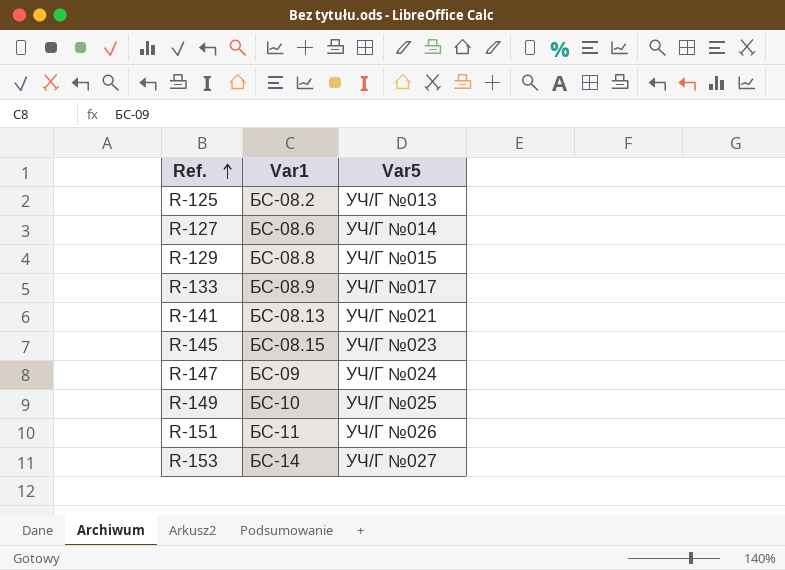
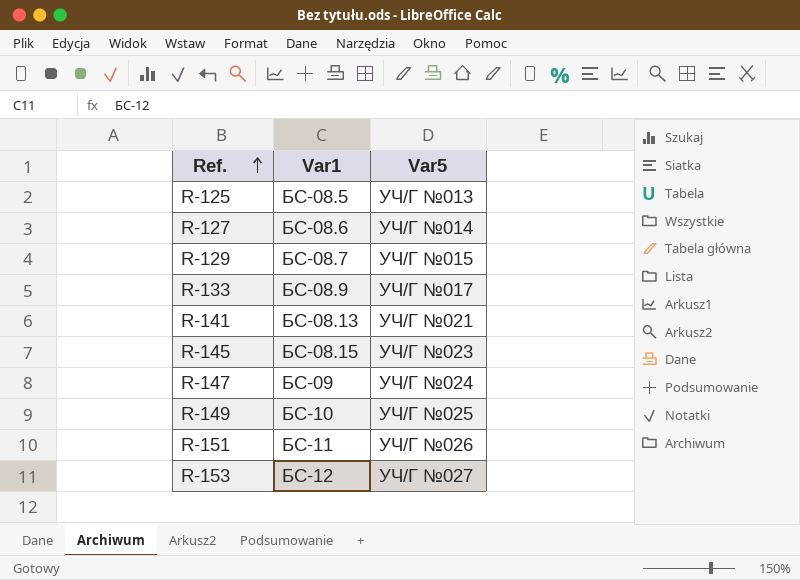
R-125 | Var1: БС-08.2 -> БС-08.5
R-129 | Var1: БС-08.8 -> БС-08.7
R-153 | Var1: БС-14 -> БС-12

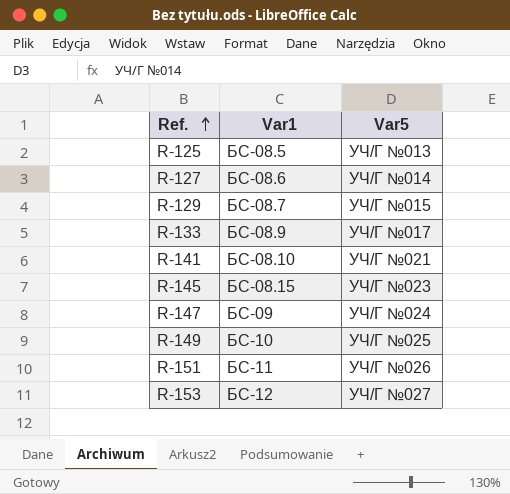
R-141 | Var1: БС-08.13 -> БС-08.10

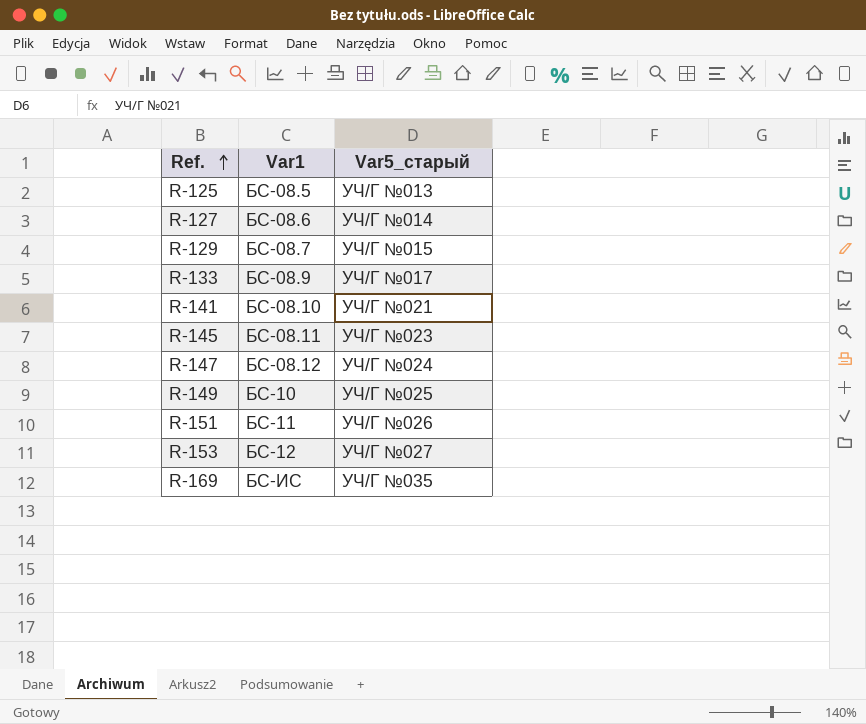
column name: Var5 -> Var5_старый
R-145 | Var1: БС-08.15 -> БС-08.11
R-147 | Var1: БС-09 -> БС-08.12
row R-169: none -> БС-ИС | УЧ/Г №035

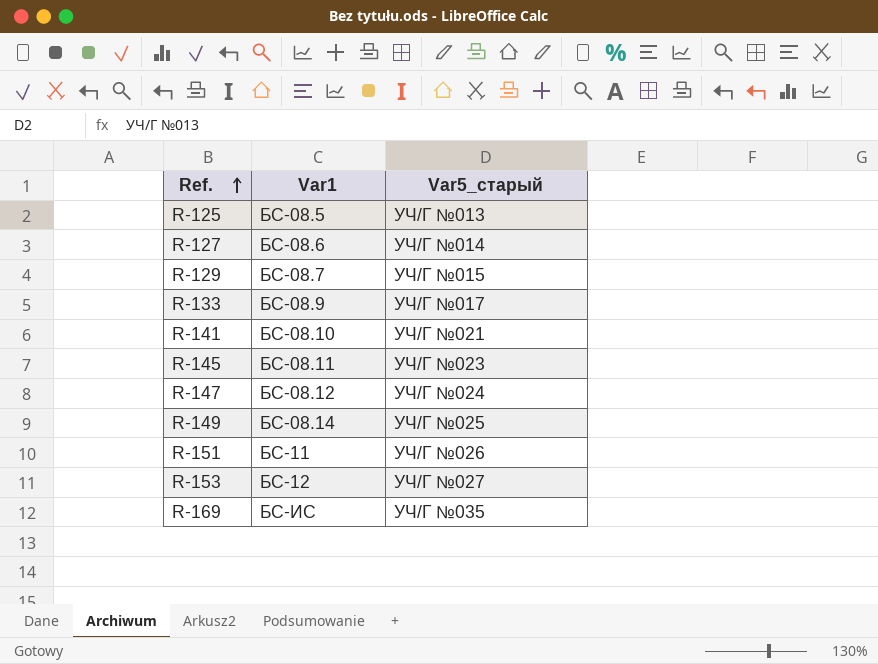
R-149 | Var1: БС-10 -> БС-08.14

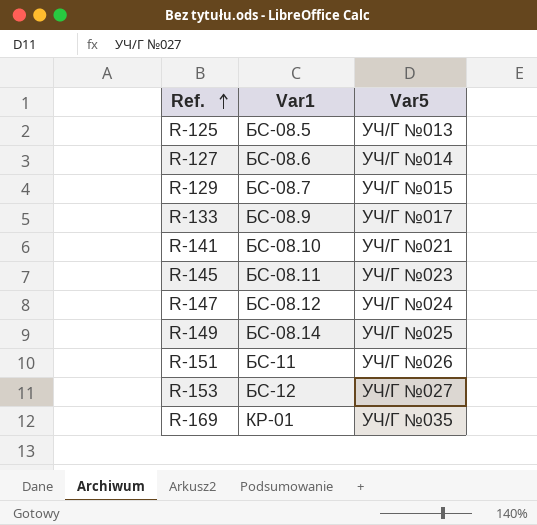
column name: Var5_старый -> Var5
R-169 | Var1: БС-ИС -> КР-01

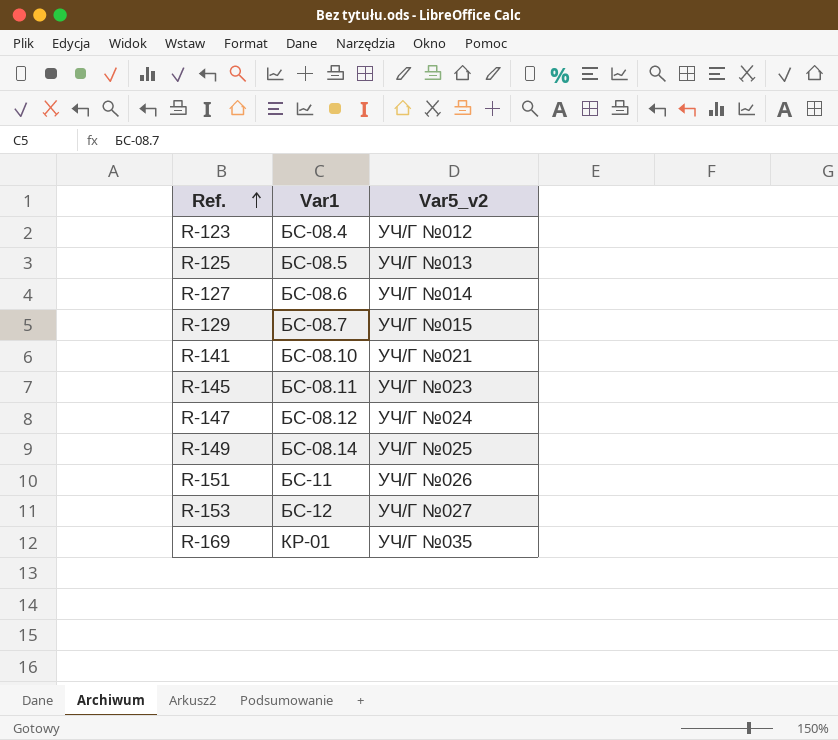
column name: Var5 -> Var5_v2
row R-133: БС-08.9 | УЧ/Г №017 -> none
row R-123: none -> БС-08.4 | УЧ/Г №012

